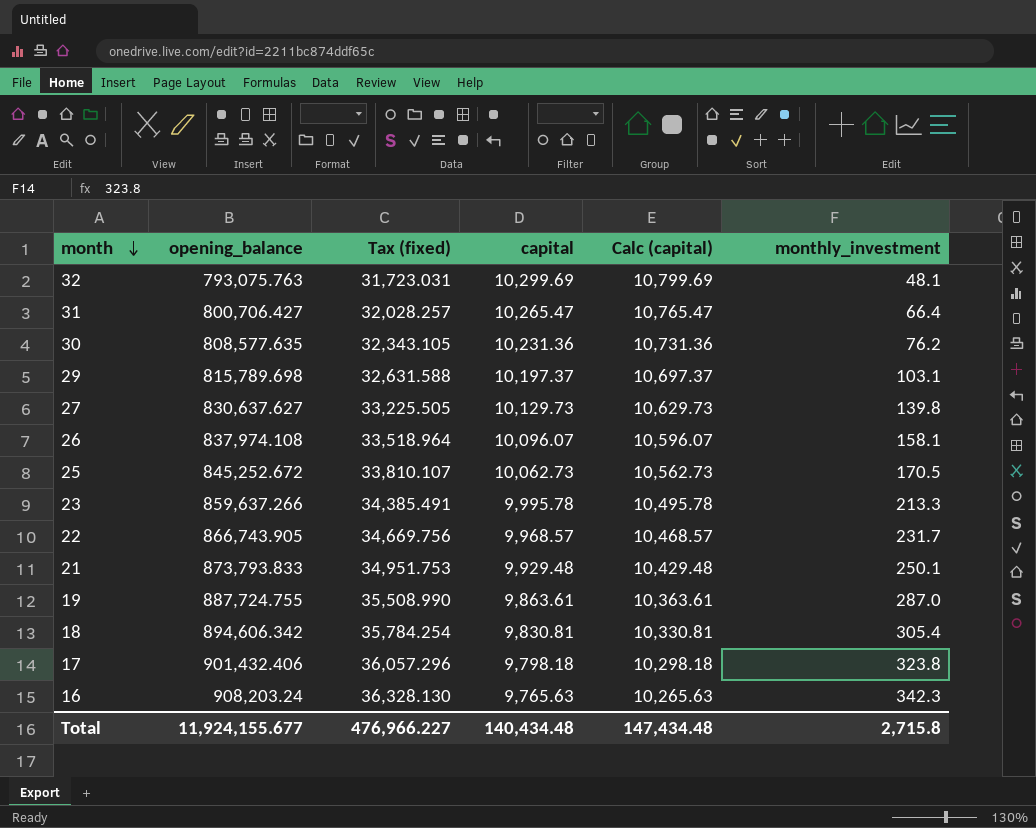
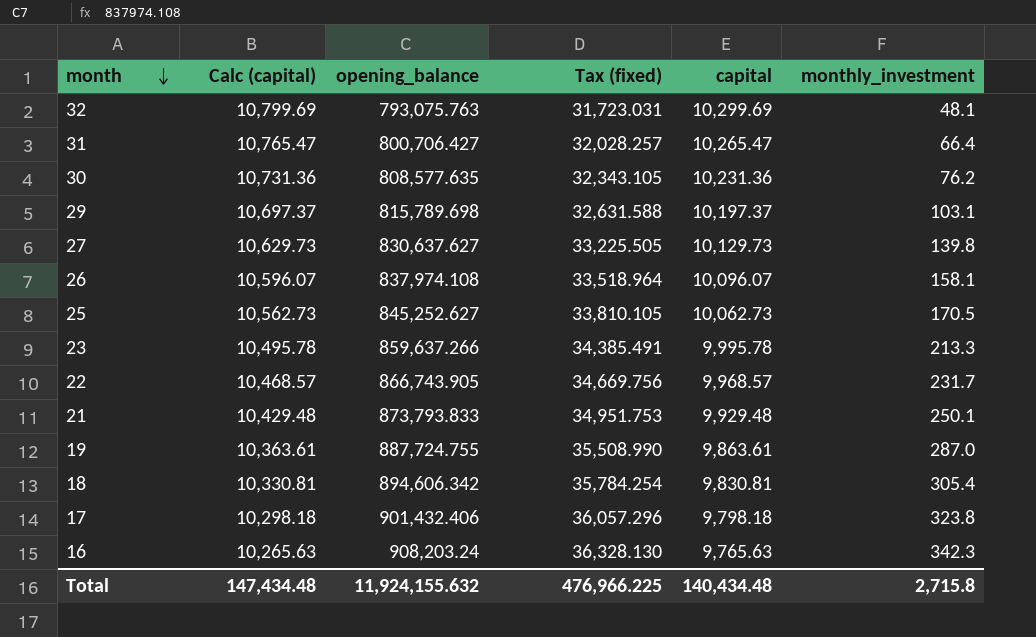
column Calc (capital) | position: 5 -> 2
25 | opening_balance: 845,252.672 -> 845,252.627
25 | Tax (fixed): 33,810.107 -> 33,810.105
Total | opening_balance: 11,924,155.677 -> 11,924,155.632
Total | Tax (fixed): 476,966.227 -> 476,966.225

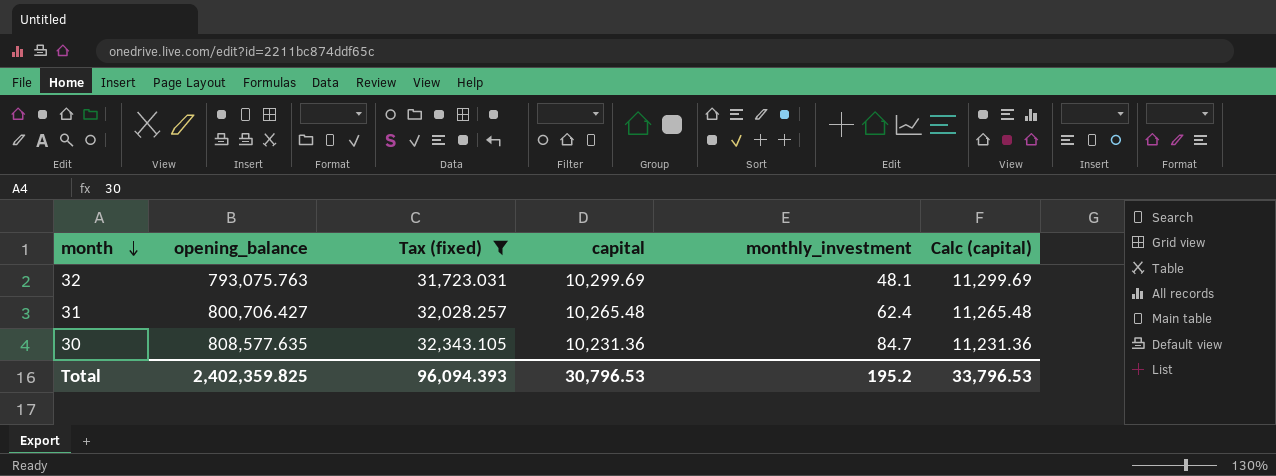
filter: none -> Tax (fixed) <= 32,343.105
column Calc (capital) | formula: [capital] + 500 -> [capital] + 1000
column Calc (capital) | position: 2 -> 6
31 | capital: 10,265.47 -> 10,265.48
31 | monthly_investment: 66.4 -> 62.4
30 | monthly_investment: 76.2 -> 84.7
Total | opening_balance: 11,924,155.632 -> 2,402,359.825
Total | Tax (fixed): 476,966.225 -> 96,094.393
Total | capital: 140,434.48 -> 30,796.53
Total | monthly_investment: 2,715.8 -> 195.2
Total | Calc (capital): 147,434.48 -> 33,796.53

